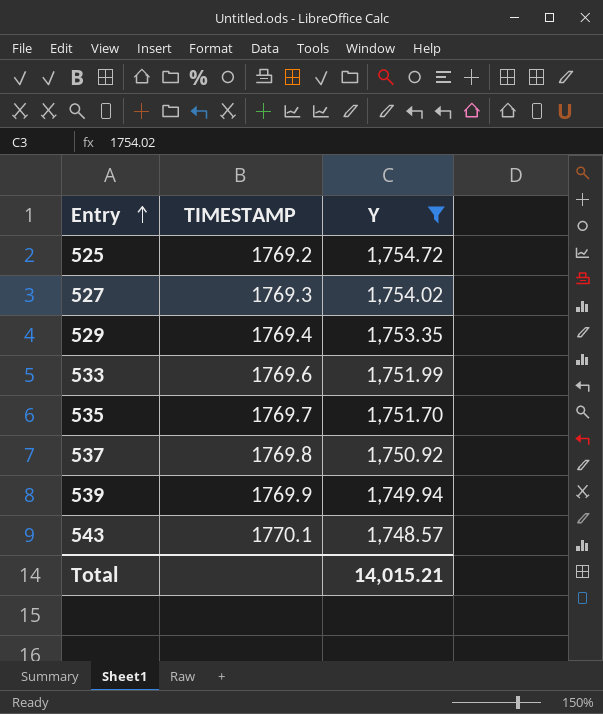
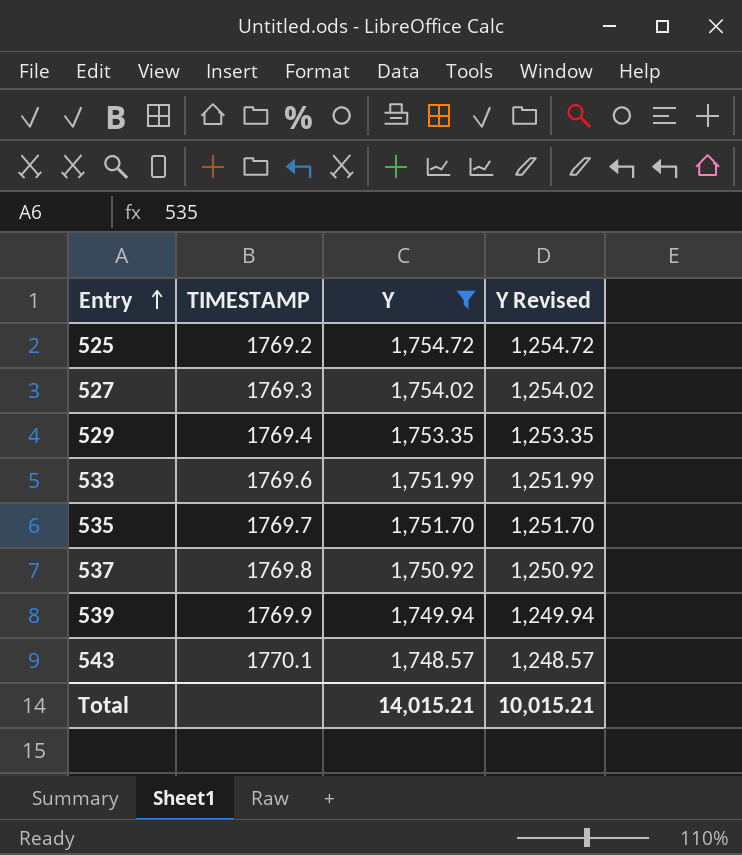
column Y Revised | formula: none -> [Y] - 500

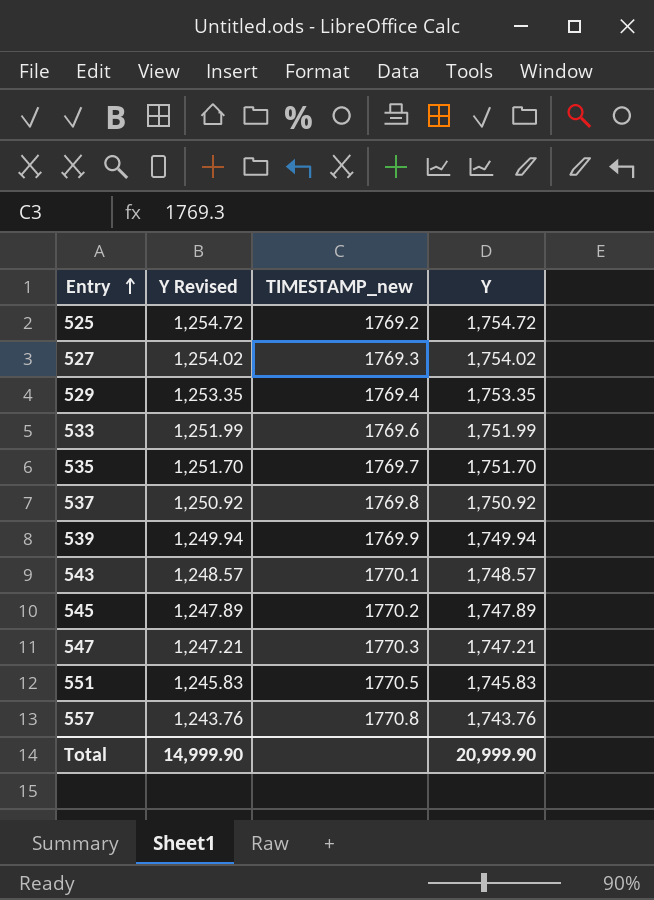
filter: Y >= 1,748.57 -> none
column Y Revised | position: 4 -> 2
column name: TIMESTAMP -> TIMESTAMP_new
Total | Y Revised: 10,015.21 -> 14,999.90
Total | Y: 14,015.21 -> 20,999.90

